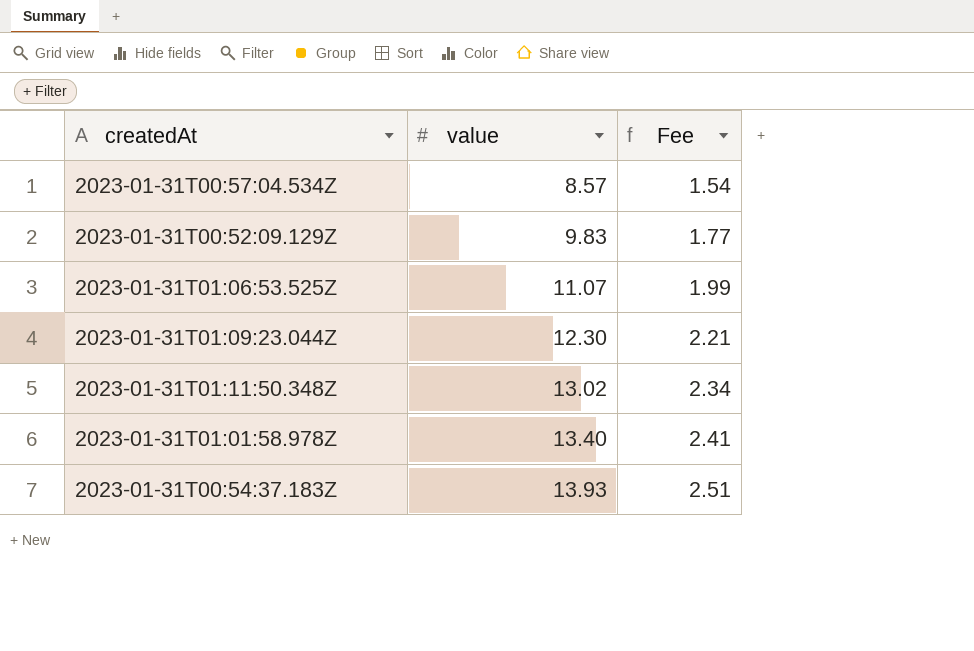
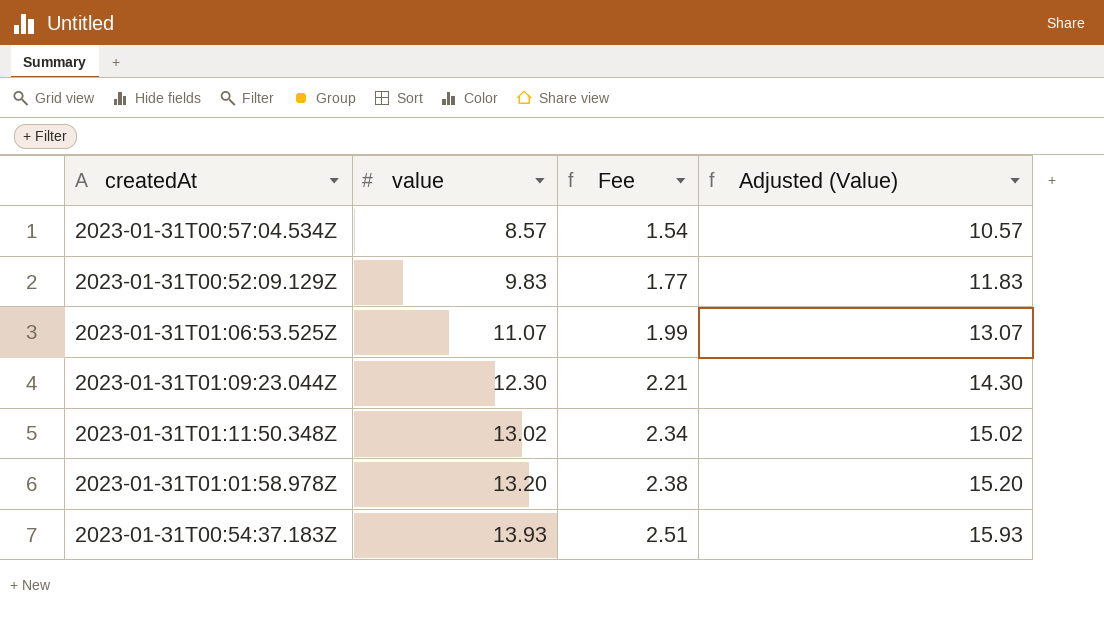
column Adjusted (Value) | formula: none -> [value] + 2
2023-01-31T01:01:58.978Z | value: 13.40 -> 13.20
2023-01-31T01:01:58.978Z | Fee: 2.41 -> 2.38

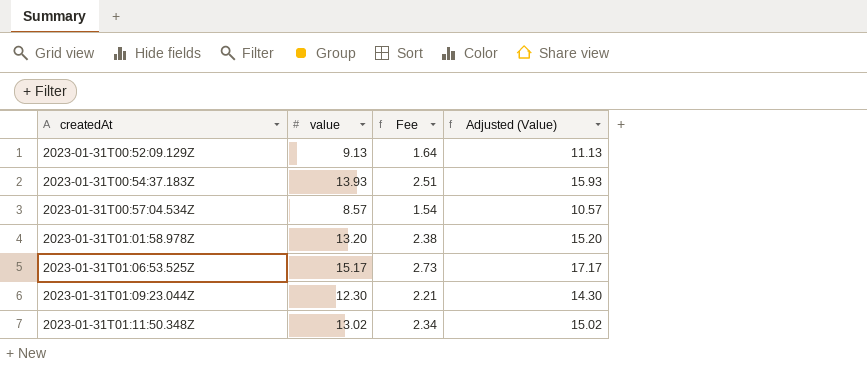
row order: value ascending -> createdAt ascending
2023-01-31T00:52:09.129Z | value: 9.83 -> 9.13
2023-01-31T00:52:09.129Z | Fee: 1.77 -> 1.64
2023-01-31T00:52:09.129Z | Adjusted (Value): 11.83 -> 11.13
2023-01-31T01:06:53.525Z | value: 11.07 -> 15.17
2023-01-31T01:06:53.525Z | Fee: 1.99 -> 2.73
2023-01-31T01:06:53.525Z | Adjusted (Value): 13.07 -> 17.17

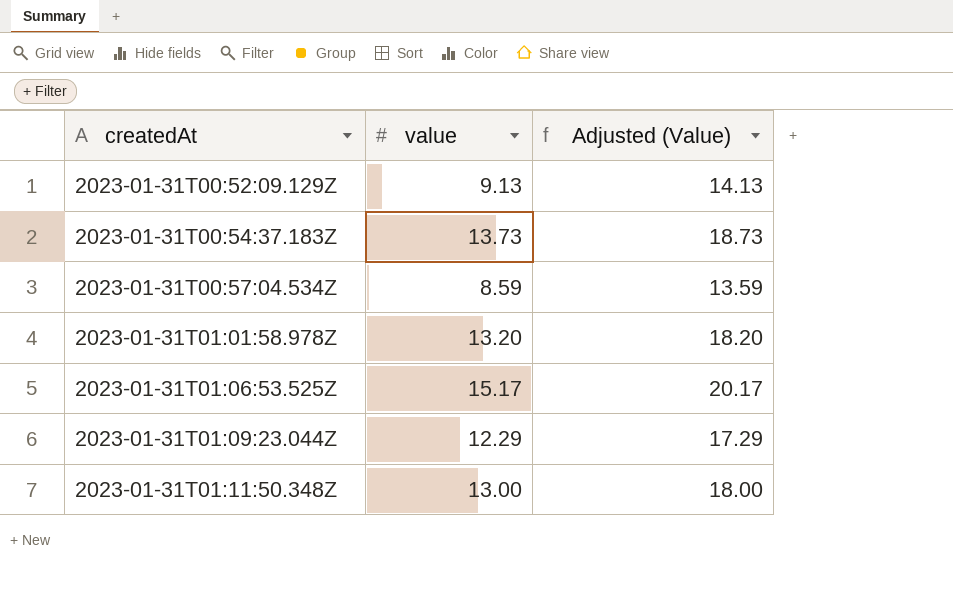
column Fee | formula: [value] * 0.18 -> none
column Adjusted (Value) | formula: [value] + 2 -> [value] + 5
2023-01-31T00:54:37.183Z | value: 13.93 -> 13.73
2023-01-31T00:57:04.534Z | value: 8.57 -> 8.59
2023-01-31T01:09:23.044Z | value: 12.30 -> 12.29
2023-01-31T01:11:50.348Z | value: 13.02 -> 13.00

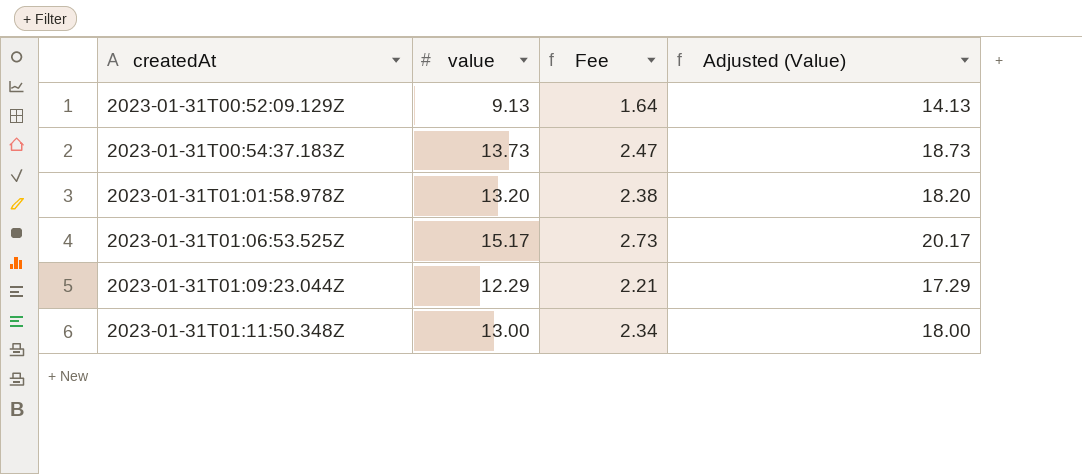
column Fee | formula: none -> [value] * 0.18
row 2023-01-31T00:57:04.534Z: 8.59 | 13.59 -> none

